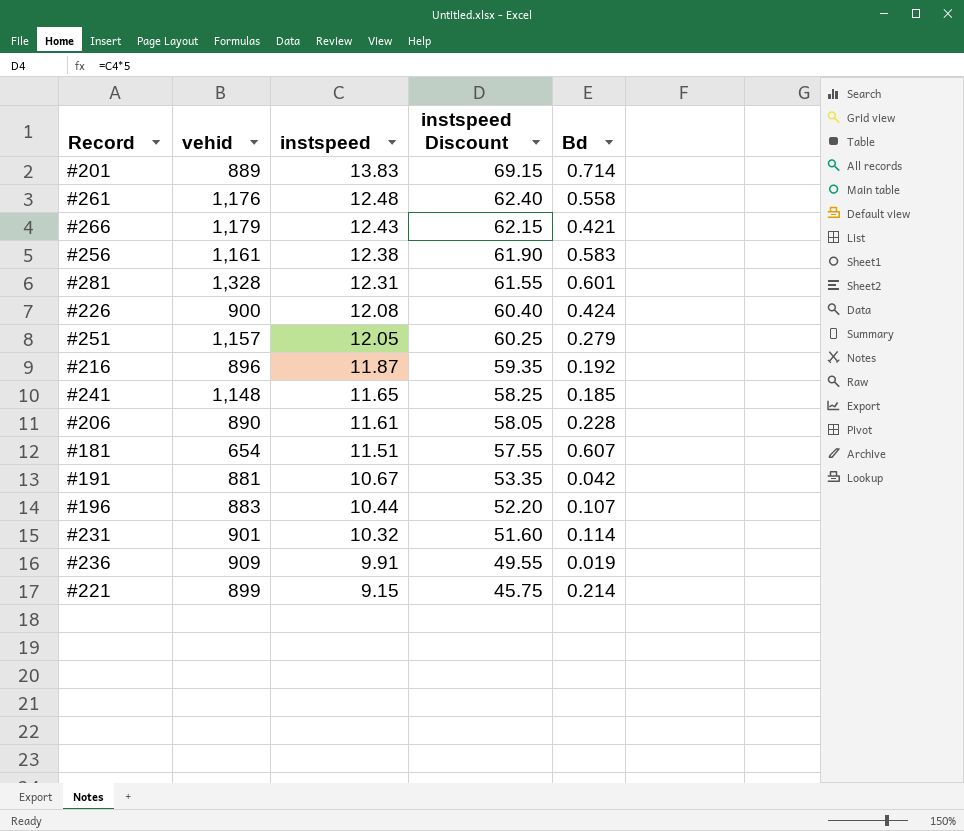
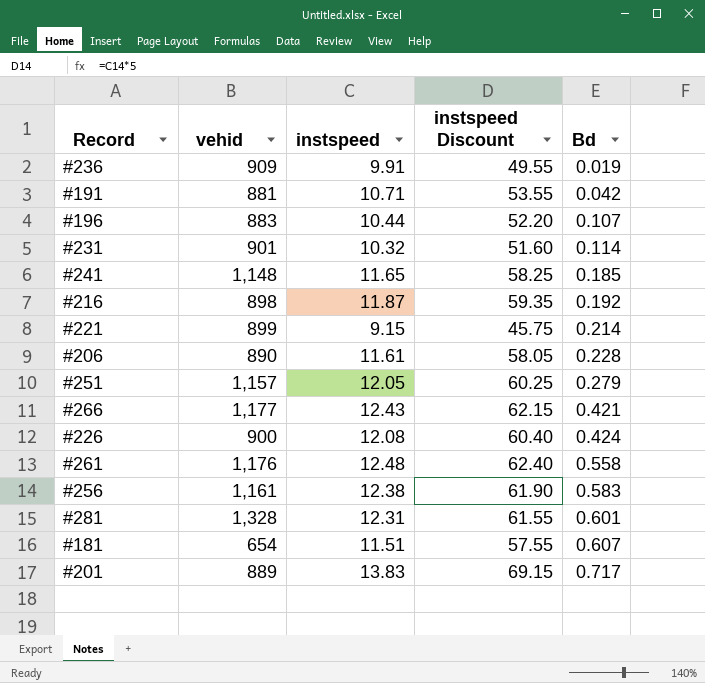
row order: instspeed descending -> Bd ascending
#191 | instspeed: 10.67 -> 10.71
#191 | instspeed Discount: 53.35 -> 53.55
#216 | vehid: 896 -> 898
#266 | vehid: 1,179 -> 1,177
#201 | Bd: 0.714 -> 0.717

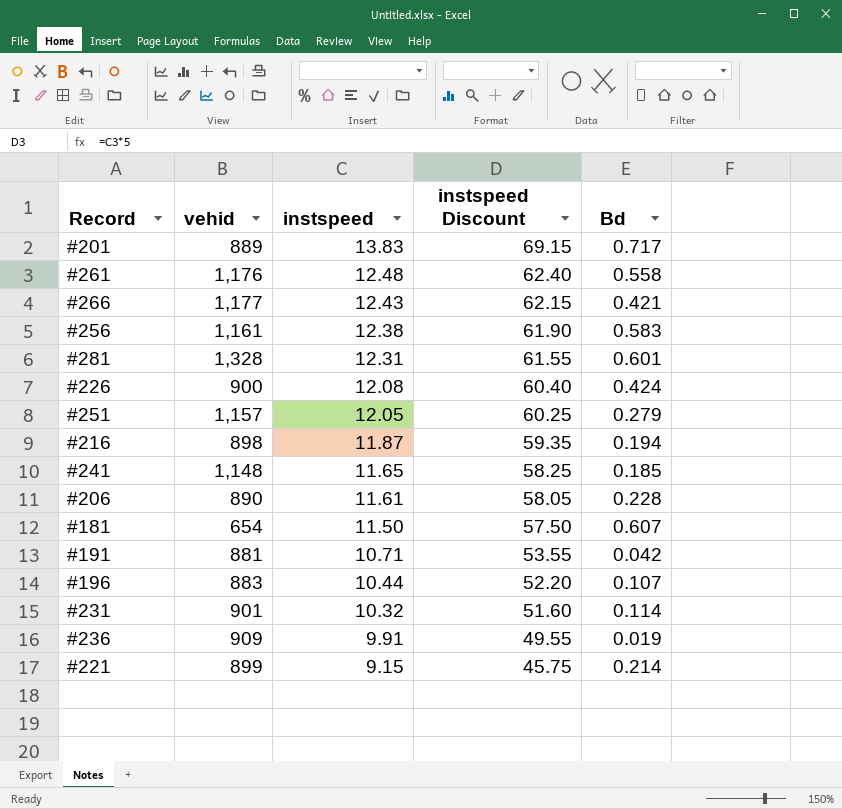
row order: Bd ascending -> instspeed descending
#216 | Bd: 0.192 -> 0.194
#181 | instspeed: 11.51 -> 11.50
#181 | instspeed Discount: 57.55 -> 57.50

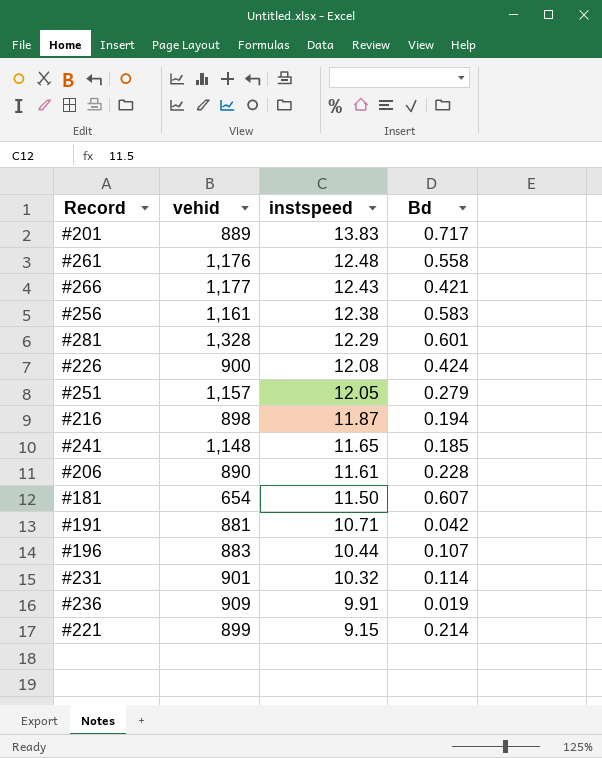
column instspeed Discount | formula: [instspeed] * 5 -> none
#281 | instspeed: 12.31 -> 12.29

